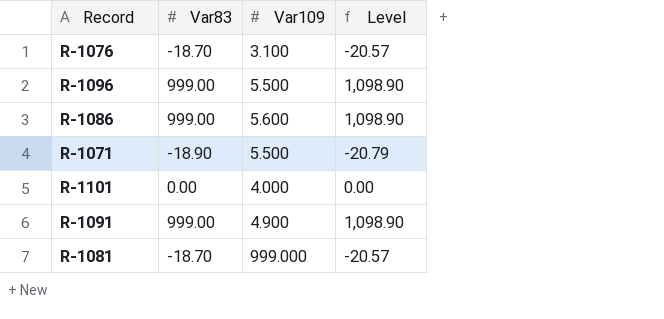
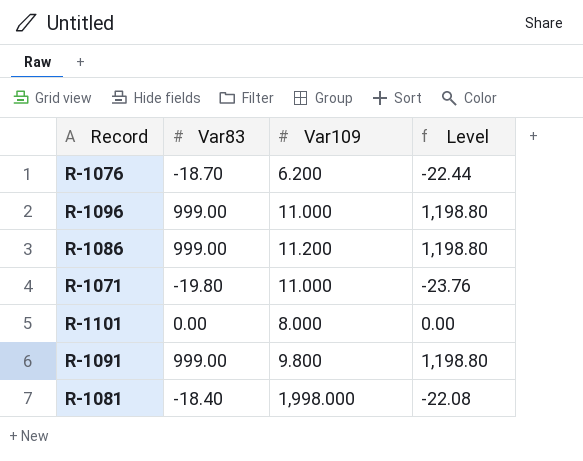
column Level | formula: [Var83] * 1.1 -> [Var83] * 1.2
R-1076 | Var109: 3.100 -> 6.200
R-1096 | Var109: 5.500 -> 11.000
R-1086 | Var109: 5.600 -> 11.200
R-1071 | Var83: -18.90 -> -19.80
R-1071 | Var109: 5.500 -> 11.000
R-1101 | Var109: 4.000 -> 8.000
R-1091 | Var109: 4.900 -> 9.800
R-1081 | Var83: -18.70 -> -18.40
R-1081 | Var109: 999.000 -> 1,998.000

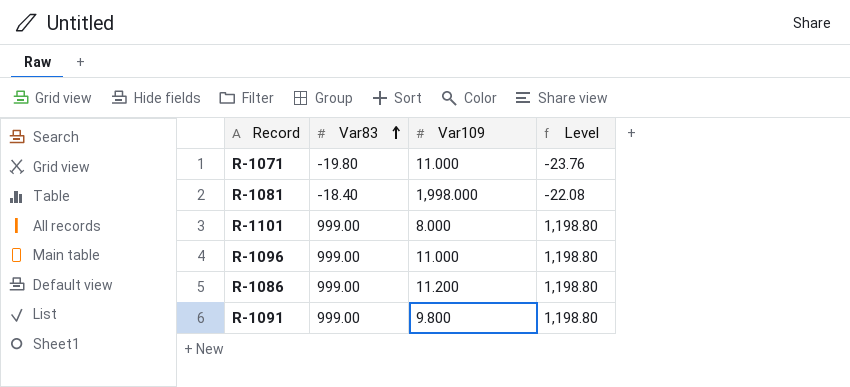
row order: none -> Var83 ascending
row R-1076: -18.70 | 6.200 | -22.44 -> none
R-1101 | Var83: 0.00 -> 999.00
R-1101 | Level: 0.00 -> 1,198.80

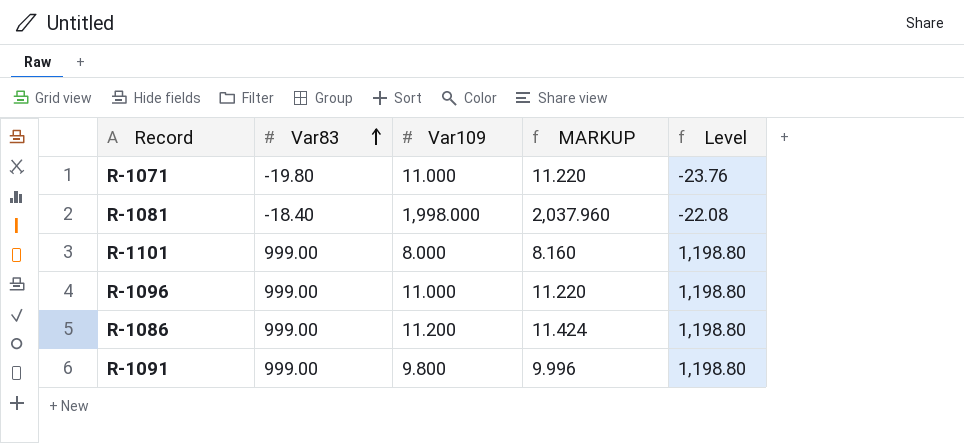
column MARKUP | formula: none -> [Var109] * 1.02

